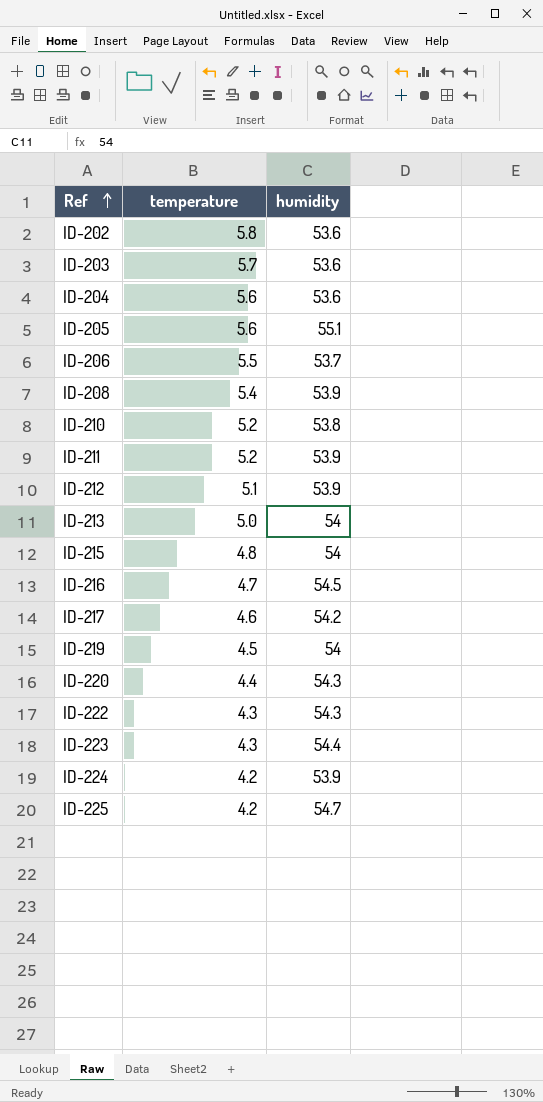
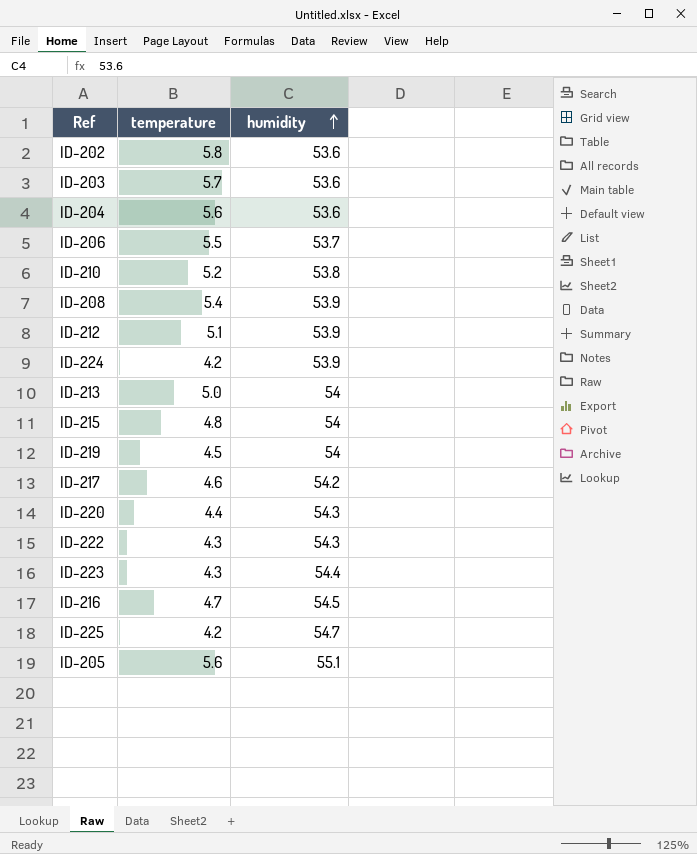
row order: Ref ascending -> humidity ascending
row ID-211: 5.2 | 53.9 -> none

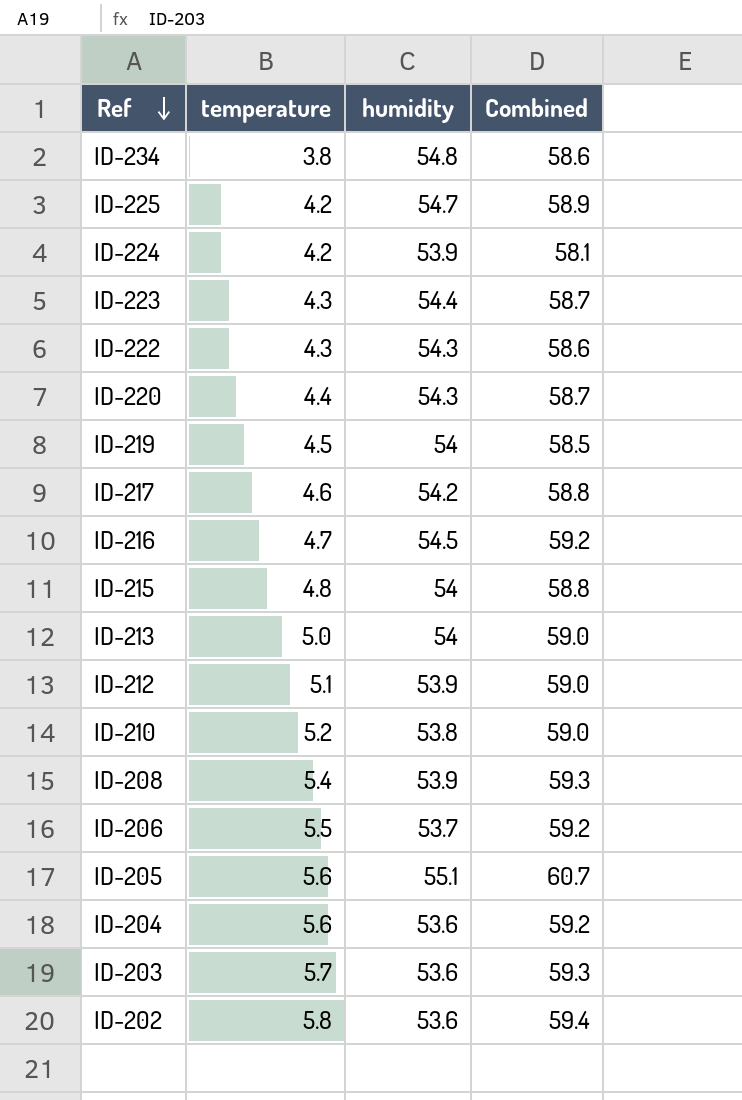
row order: humidity ascending -> Ref descending
column Combined | formula: none -> [temperature] + [humidity]
row ID-234: none -> 3.8 | 54.8 | 58.6

